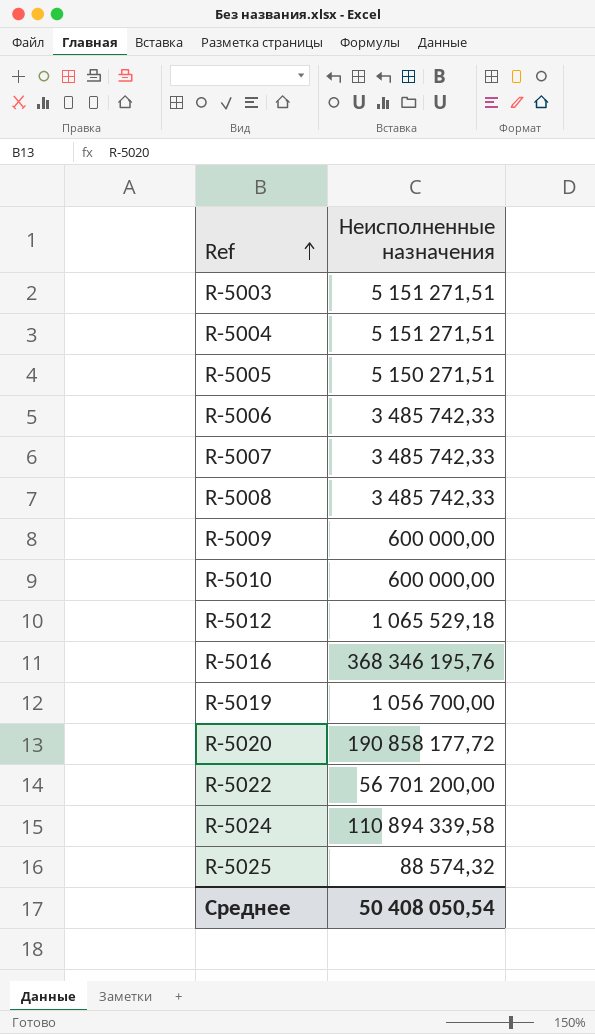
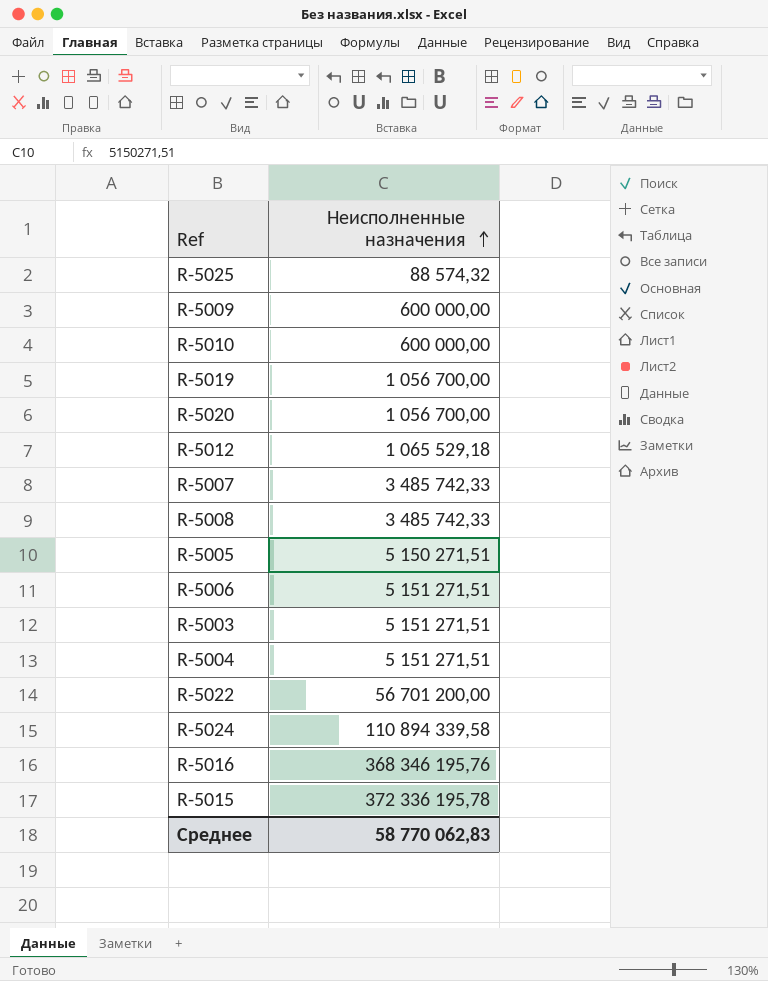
row order: Ref ascending -> Неисполненные назначения ascending
R-5020 | Неисполненные назначения: 190 858 177,72 -> 1 056 700,00
R-5006 | Неисполненные назначения: 3 485 742,33 -> 5 151 271,51
row R-5015: none -> 372 336 195,78
Среднее | Неисполненные назначения: 50 408 050,54 -> 58 770 062,83

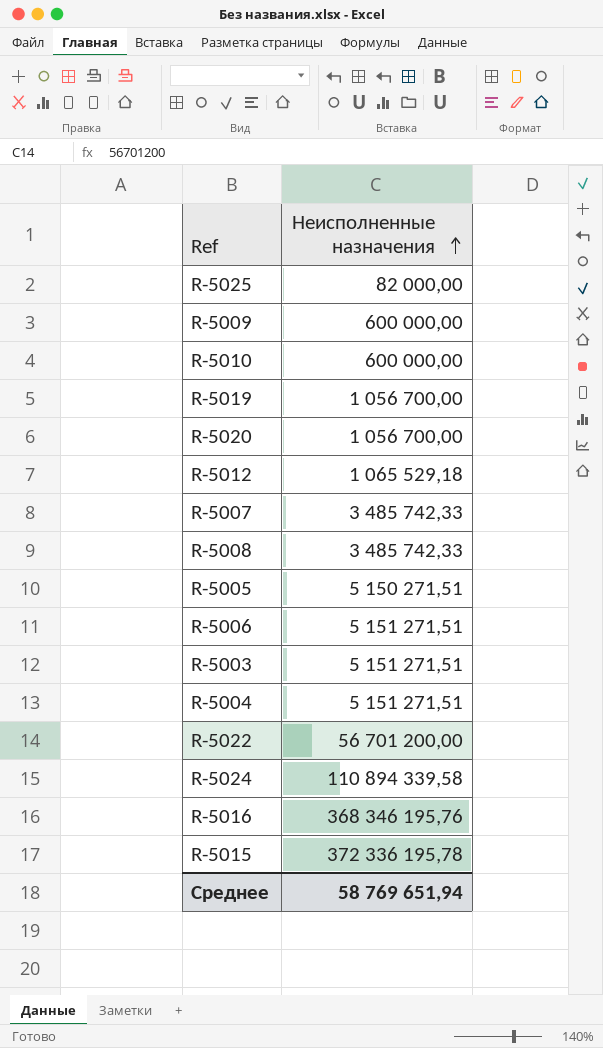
R-5025 | Неисполненные назначения: 88 574,32 -> 82 000,00
Среднее | Неисполненные назначения: 58 770 062,83 -> 58 769 651,94

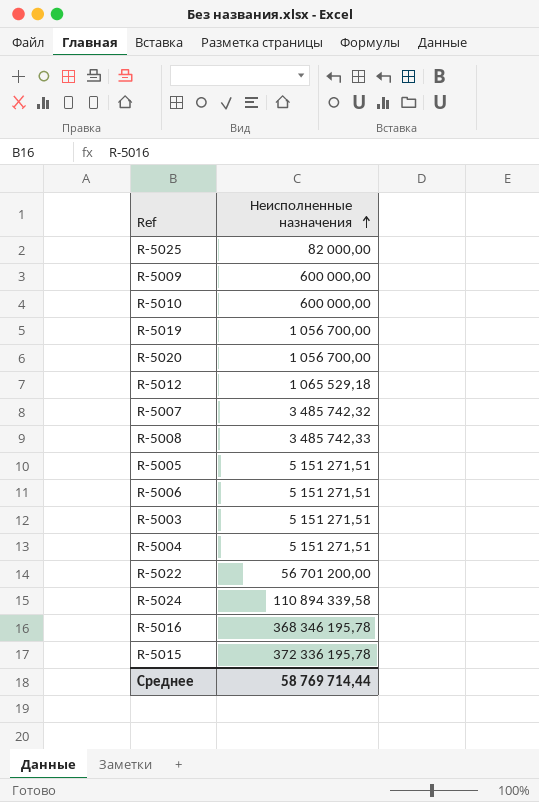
R-5007 | Неисполненные назначения: 3 485 742,33 -> 3 485 742,32
R-5005 | Неисполненные назначения: 5 150 271,51 -> 5 151 271,51
R-5016 | Неисполненные назначения: 368 346 195,76 -> 368 346 195,78
Среднее | Неисполненные назначения: 58 769 651,94 -> 58 769 714,44

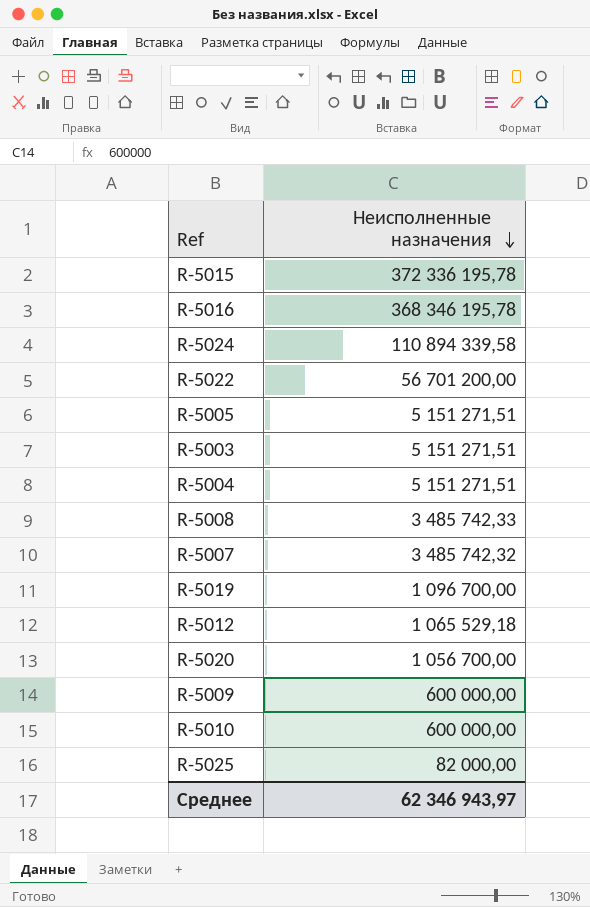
row order: Неисполненные назначения ascending -> Неисполненные назначения descending
row R-5006: 5 151 271,51 -> none
R-5019 | Неисполненные назначения: 1 056 700,00 -> 1 096 700,00
Среднее | Неисполненные назначения: 58 769 714,44 -> 62 346 943,97

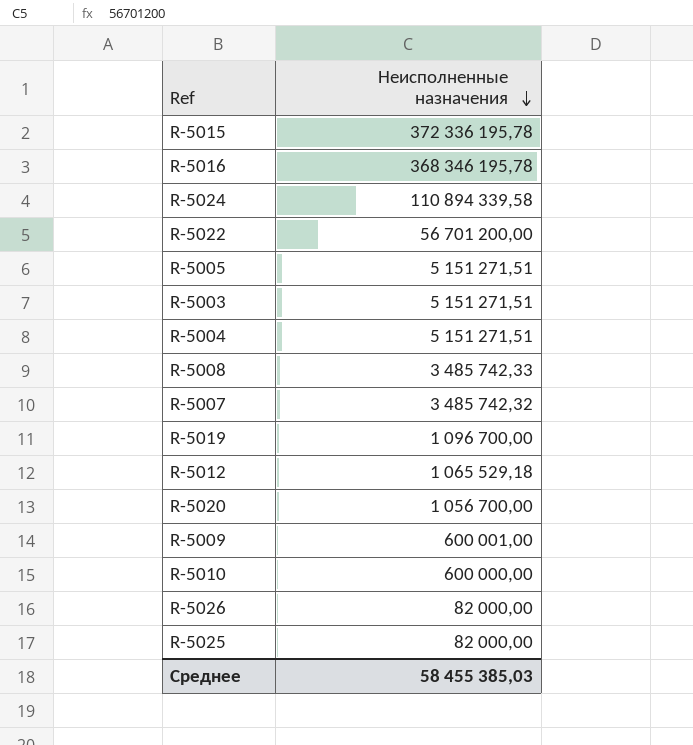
R-5009 | Неисполненные назначения: 600 000,00 -> 600 001,00
row R-5026: none -> 82 000,00
Среднее | Неисполненные назначения: 62 346 943,97 -> 58 455 385,03

